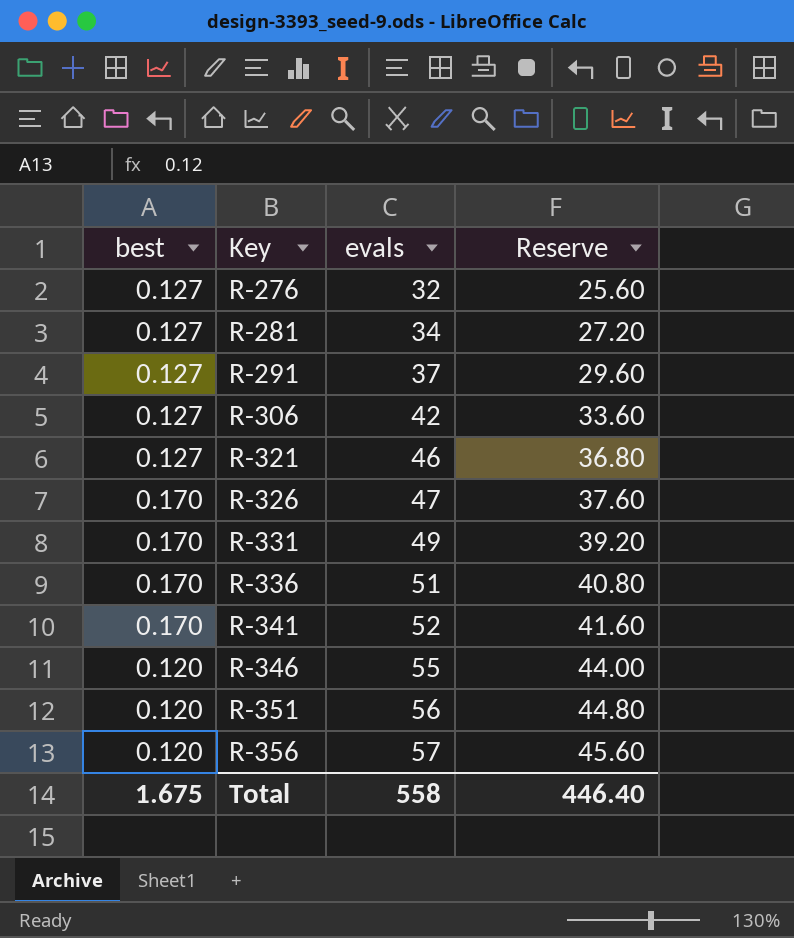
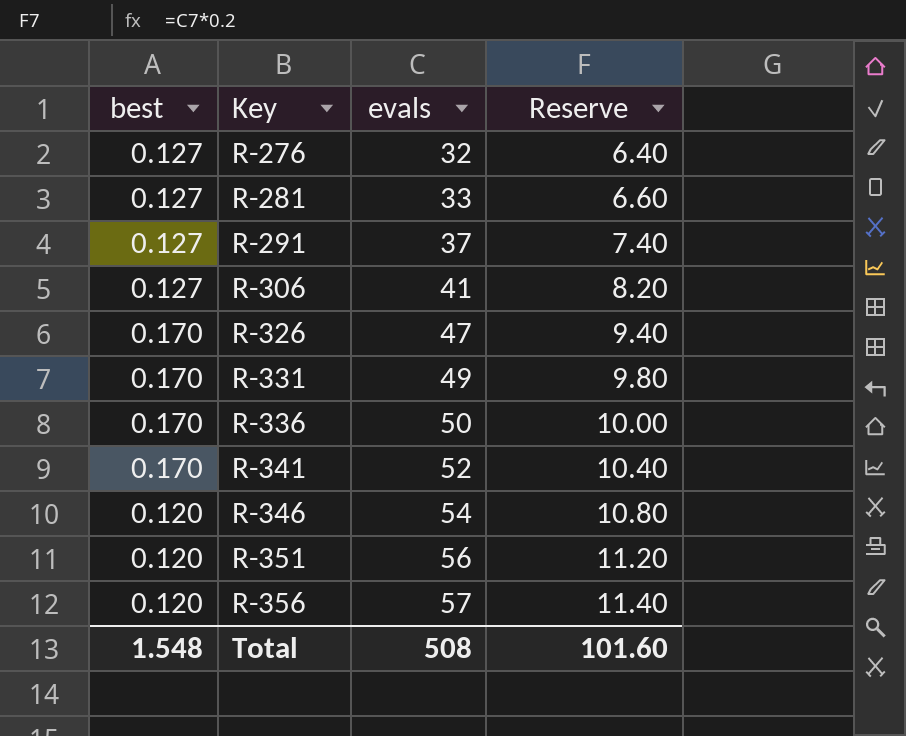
column Reserve | formula: [evals] * 0.8 -> [evals] * 0.2
row R-321: 0.127 | 46 | 36.80 -> none
R-281 | evals: 34 -> 33
R-306 | evals: 42 -> 41
R-336 | evals: 51 -> 50
R-346 | evals: 55 -> 54
Total | best: 1.675 -> 1.548
Total | evals: 558 -> 508
Total | Reserve: 446.40 -> 101.60

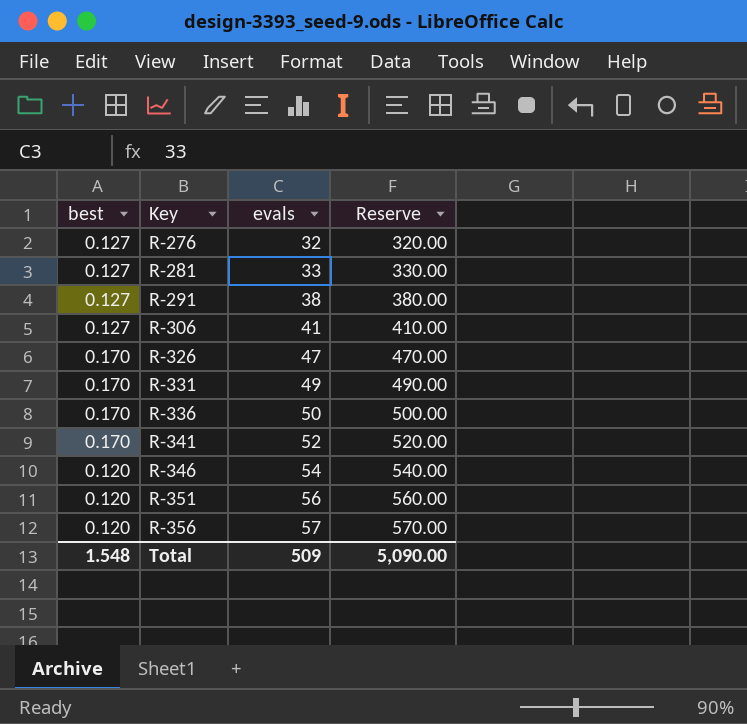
column Reserve | formula: [evals] * 0.2 -> [evals] * 10
R-291 | evals: 37 -> 38
Total | evals: 508 -> 509
Total | Reserve: 101.60 -> 5,090.00

